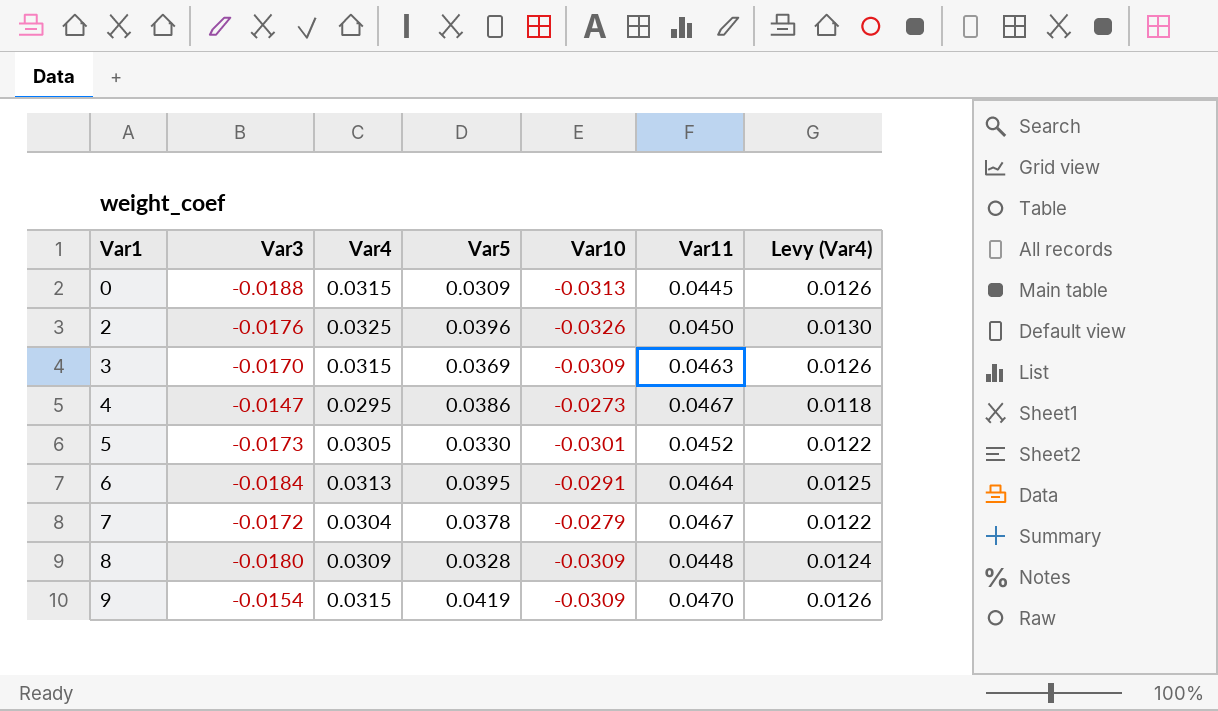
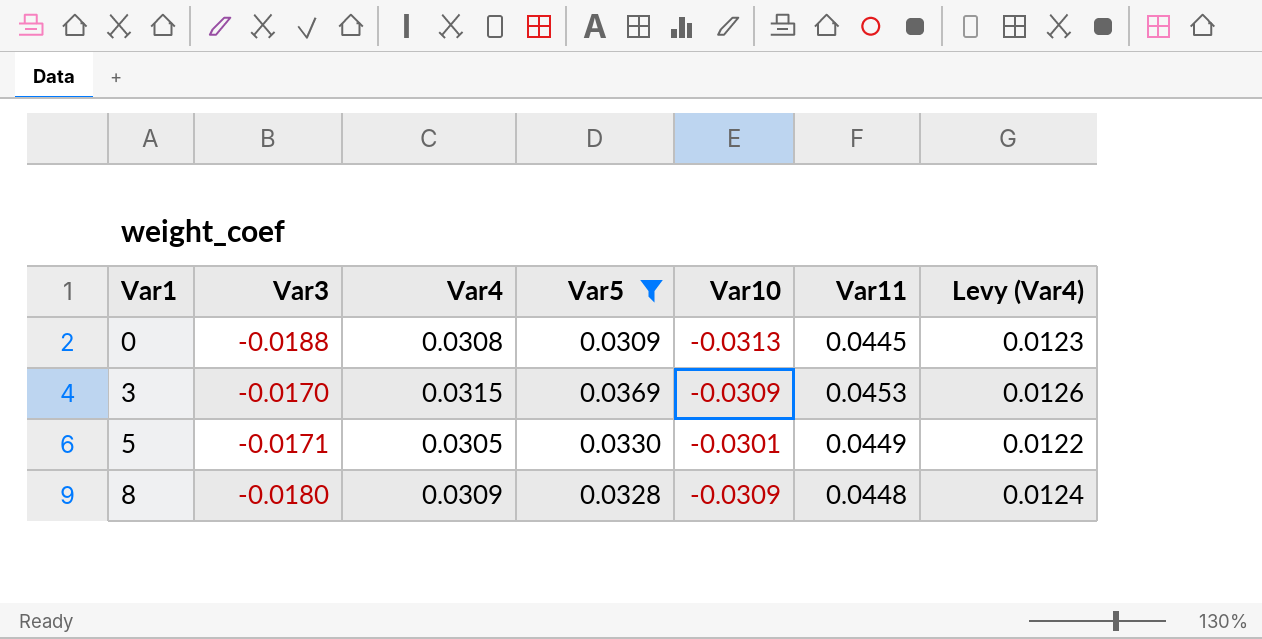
filter: none -> Var5 <= 0.0369
0 | Var4: 0.0315 -> 0.0308
0 | Levy (Var4): 0.0126 -> 0.0123
3 | Var11: 0.0463 -> 0.0453
5 | Var3: -0.0173 -> -0.0171
5 | Var11: 0.0452 -> 0.0449

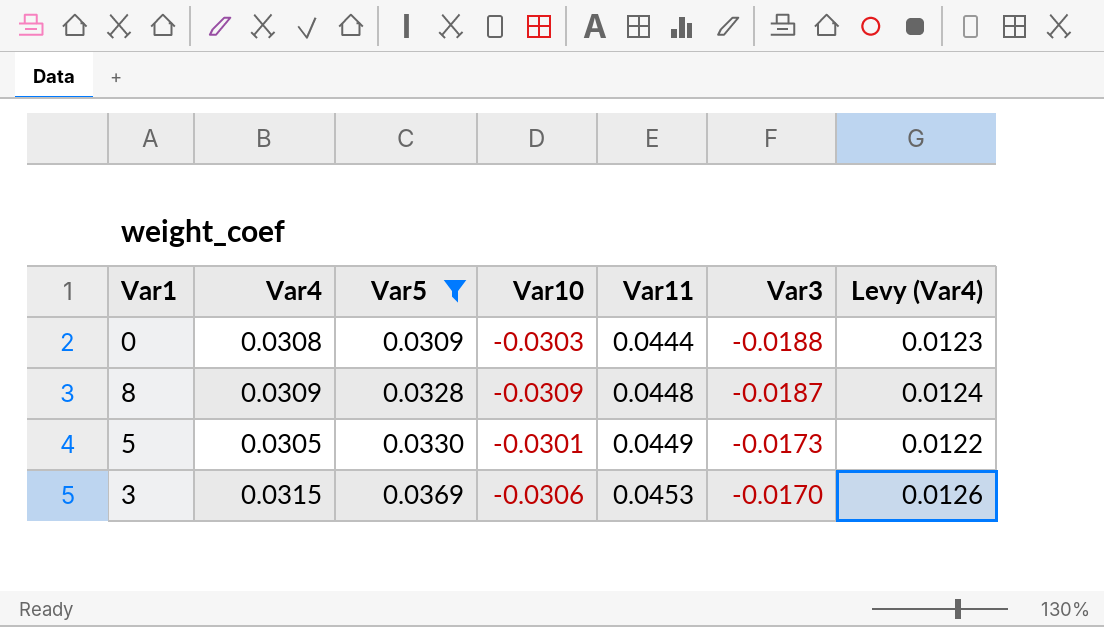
row order: Var1 ascending -> Var5 ascending
column Var3 | position: 2 -> 6
0 | Var10: -0.0313 -> -0.0303
0 | Var11: 0.0445 -> 0.0444
8 | Var3: -0.0180 -> -0.0187
5 | Var3: -0.0171 -> -0.0173
3 | Var10: -0.0309 -> -0.0306

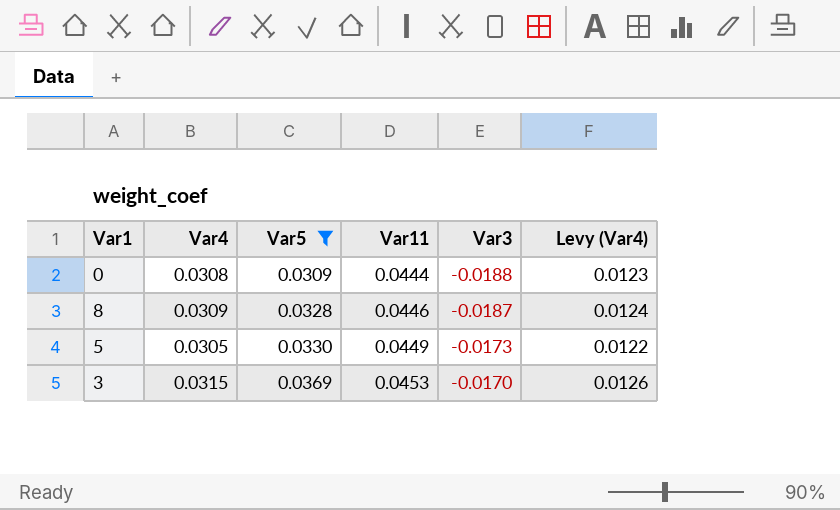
column Var10 | position: 4 -> none
8 | Var11: 0.0448 -> 0.0446

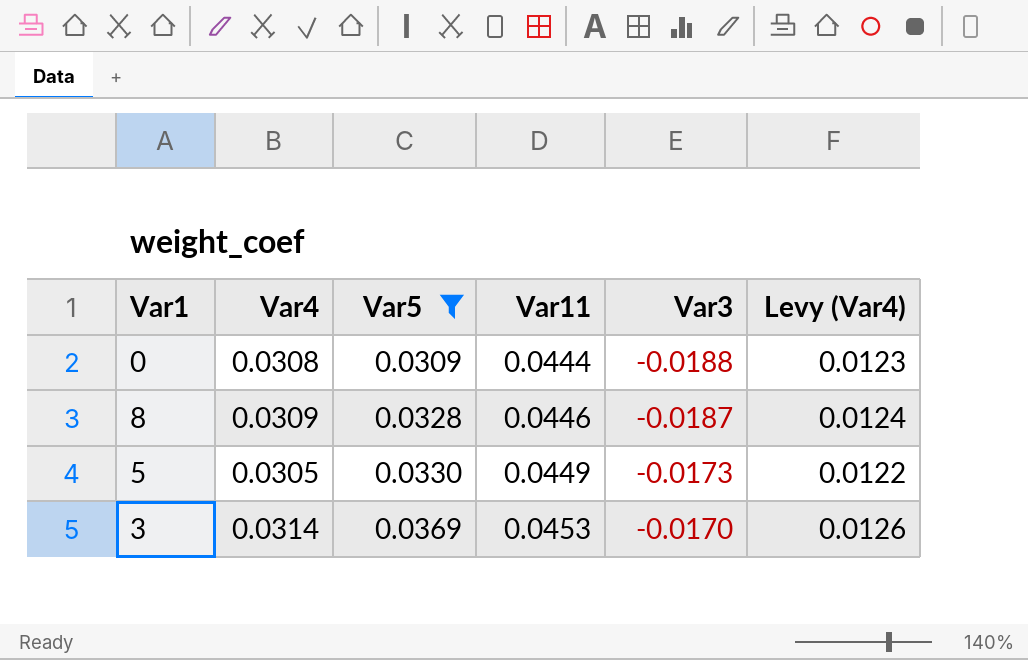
3 | Var4: 0.0315 -> 0.0314

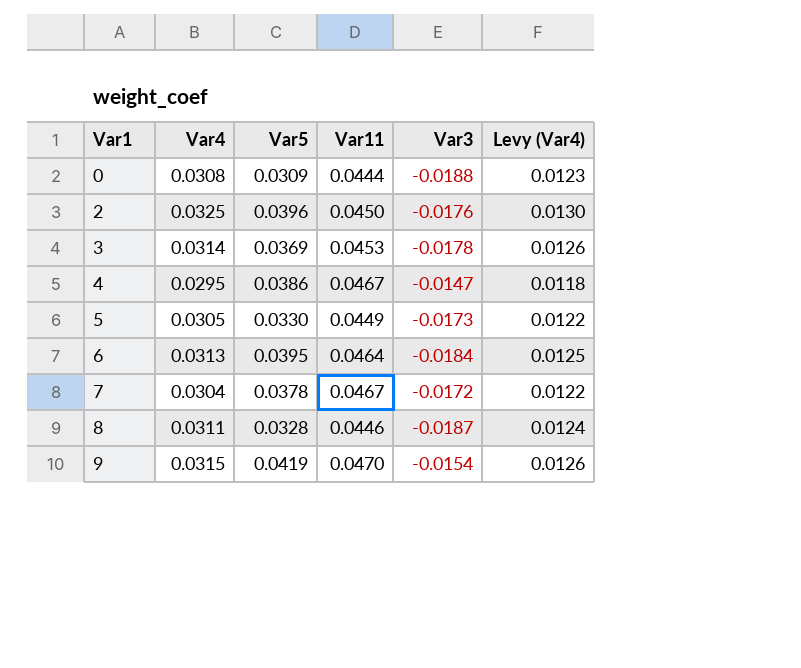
filter: Var5 <= 0.0369 -> none
row order: Var5 ascending -> Var1 ascending
3 | Var3: -0.0170 -> -0.0178
8 | Var4: 0.0309 -> 0.0311

